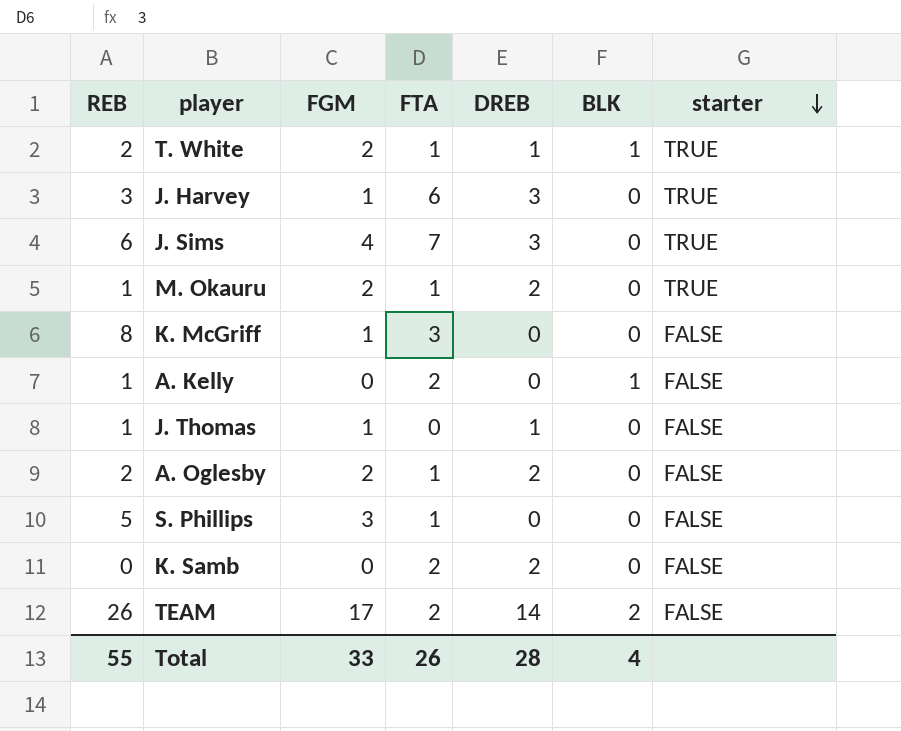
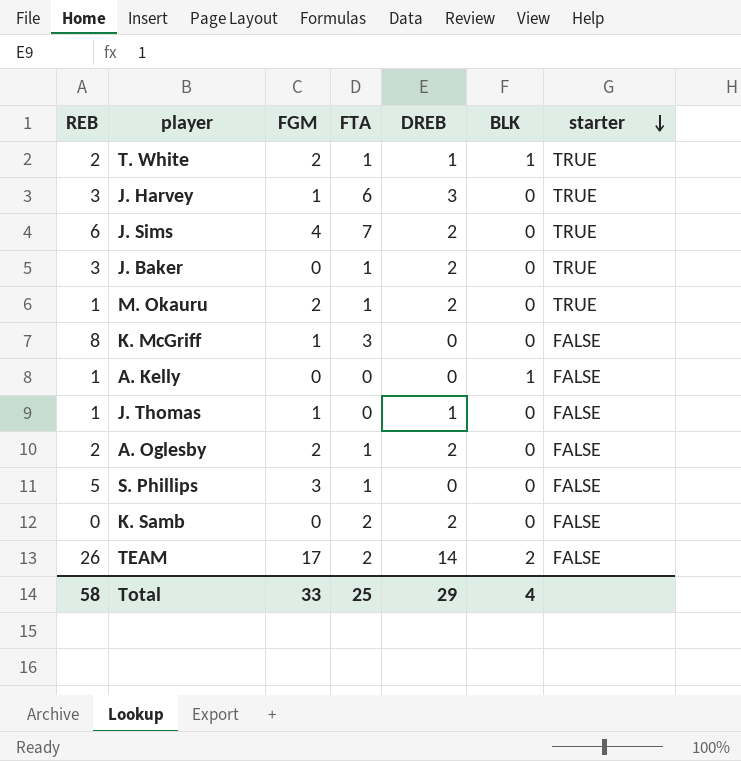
J. Sims | DREB: 3 -> 2
row J. Baker: none -> 3 | 0 | 1 | 2 | 0 | TRUE
A. Kelly | FTA: 2 -> 0
Total | REB: 55 -> 58
Total | FTA: 26 -> 25
Total | DREB: 28 -> 29

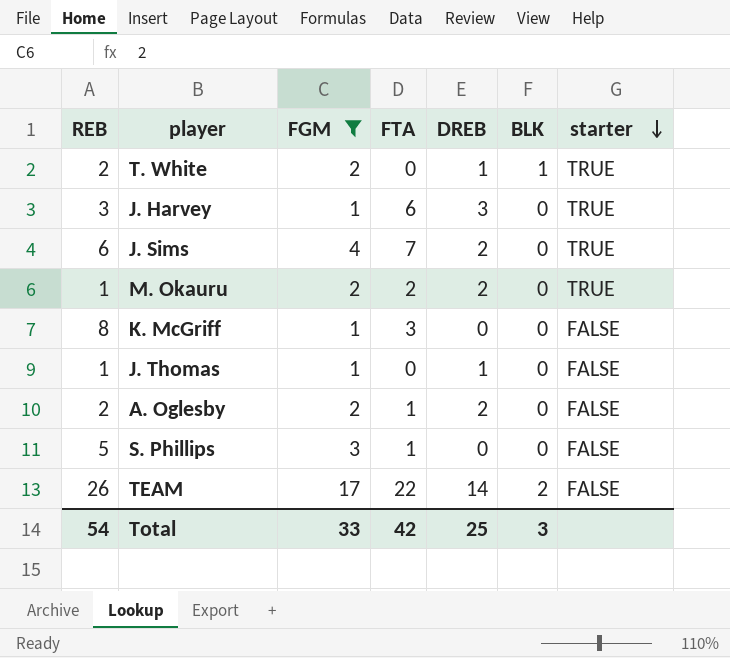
filter: none -> FGM != 0
T. White | FTA: 1 -> 0
M. Okauru | FTA: 1 -> 2
TEAM | FTA: 2 -> 22
Total | REB: 58 -> 54
Total | FTA: 25 -> 42
Total | DREB: 29 -> 25
Total | BLK: 4 -> 3

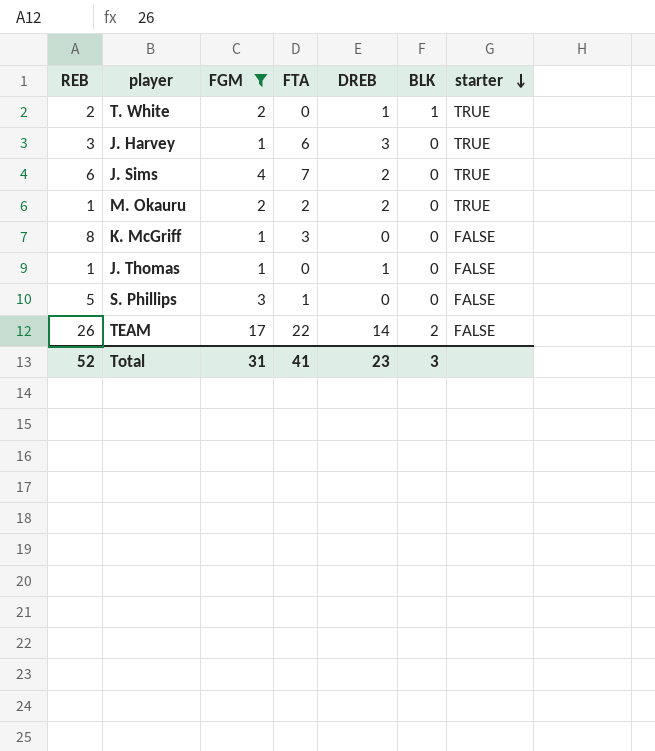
row A. Oglesby: 2 | 2 | 1 | 2 | 0 | FALSE -> none
Total | REB: 54 -> 52
Total | FGM: 33 -> 31
Total | FTA: 42 -> 41
Total | DREB: 25 -> 23

